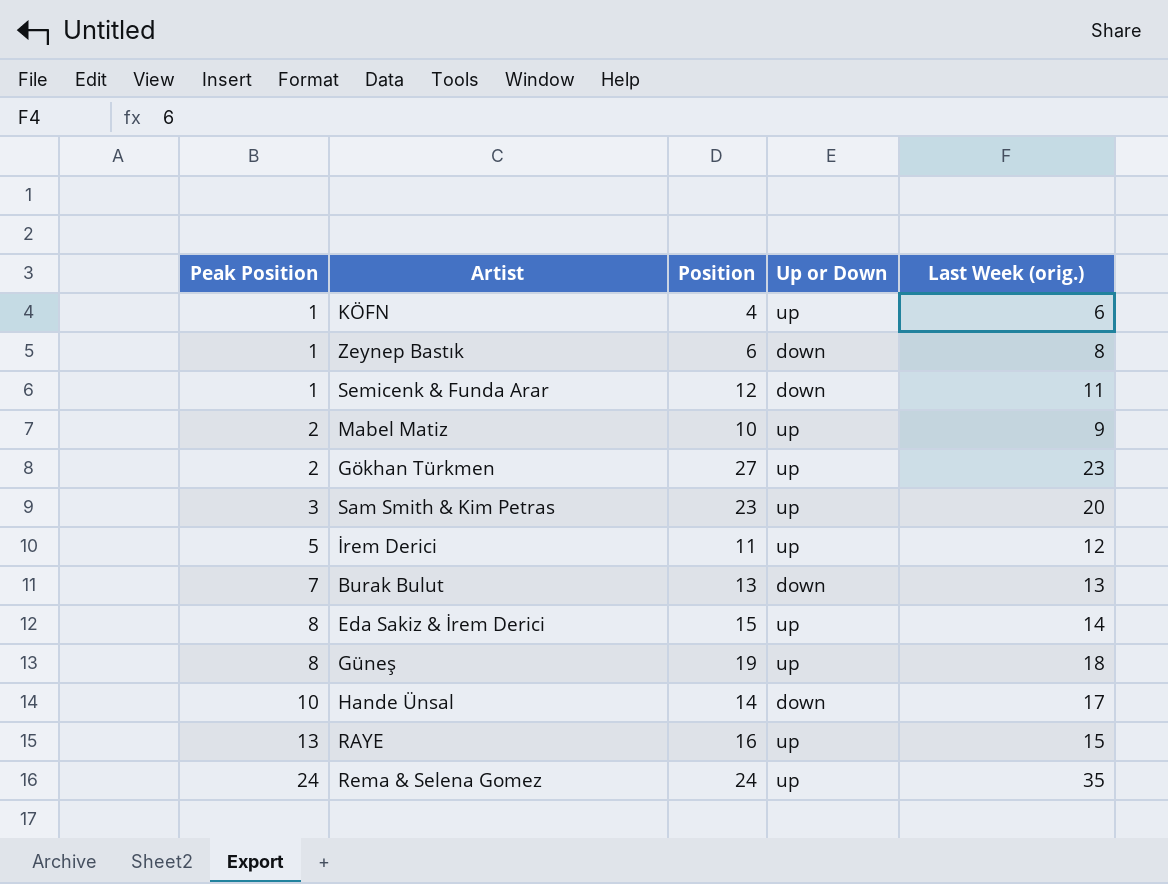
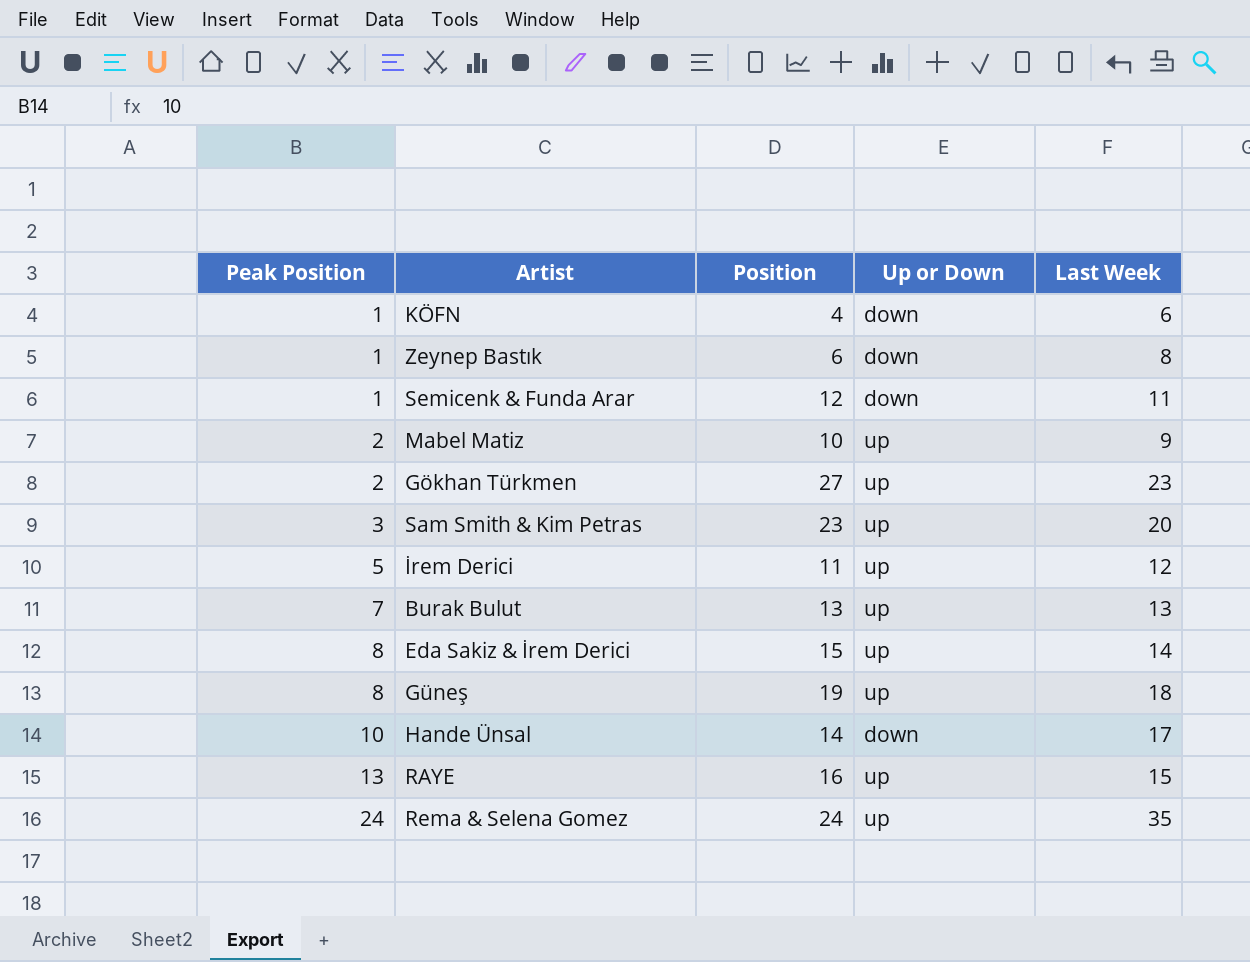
column name: Last Week (orig.) -> Last Week
KÖFN | Up or Down: up -> down
Burak Bulut | Up or Down: down -> up

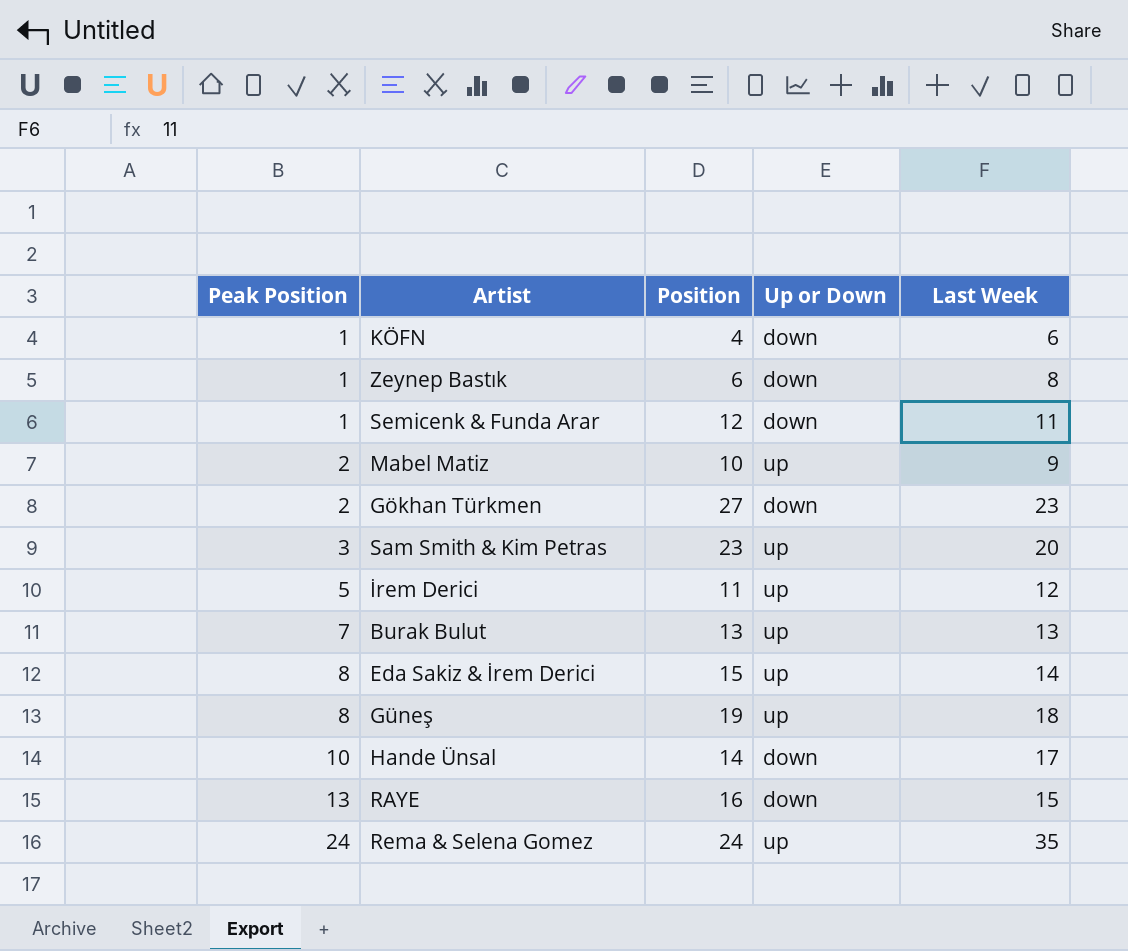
Gökhan Türkmen | Up or Down: up -> down
RAYE | Up or Down: up -> down

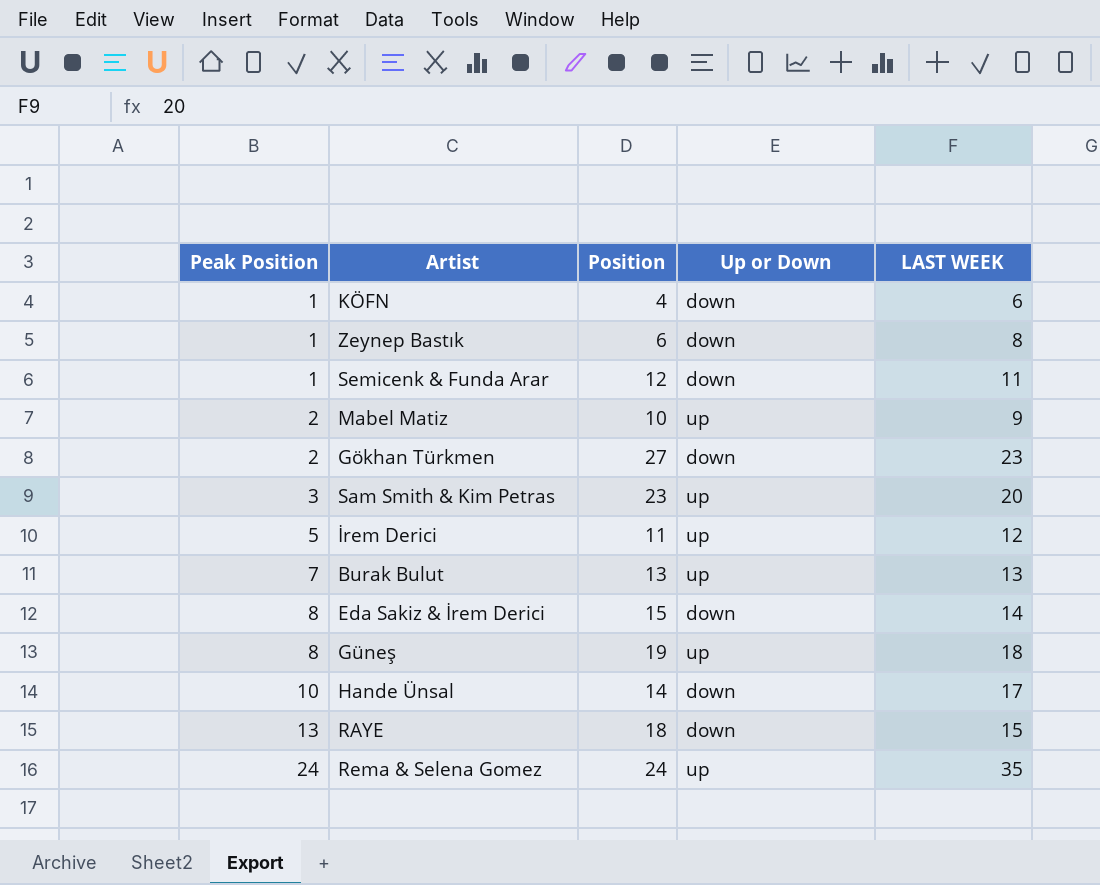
column name: Last Week -> LAST WEEK
Eda Sakiz & İrem Derici | Up or Down: up -> down
RAYE | Position: 16 -> 18

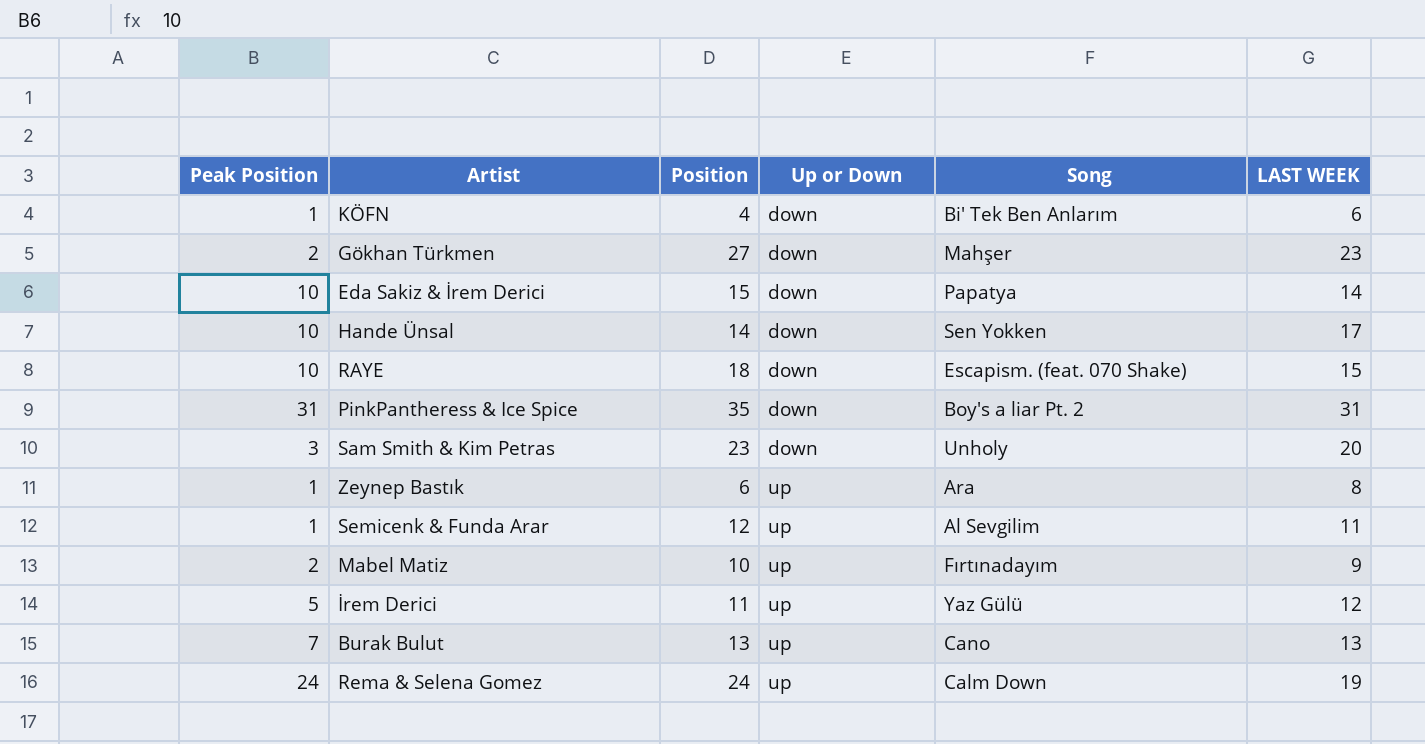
row order: Peak Position ascending -> Up or Down ascending
column Song | position: none -> 5
row Güneş: 8 | 19 | up | 18 -> none
Eda Sakiz & İrem Derici | Peak Position: 8 -> 10
RAYE | Peak Position: 13 -> 10
row PinkPantheress & Ice Spice: none -> 31 | 35 | down | Boy's a liar Pt. 2 | 31
Sam Smith & Kim Petras | Up or Down: up -> down
Zeynep Bastık | Up or Down: down -> up
Semicenk & Funda Arar | Up or Down: down -> up
Rema & Selena Gomez | LAST WEEK: 35 -> 19

